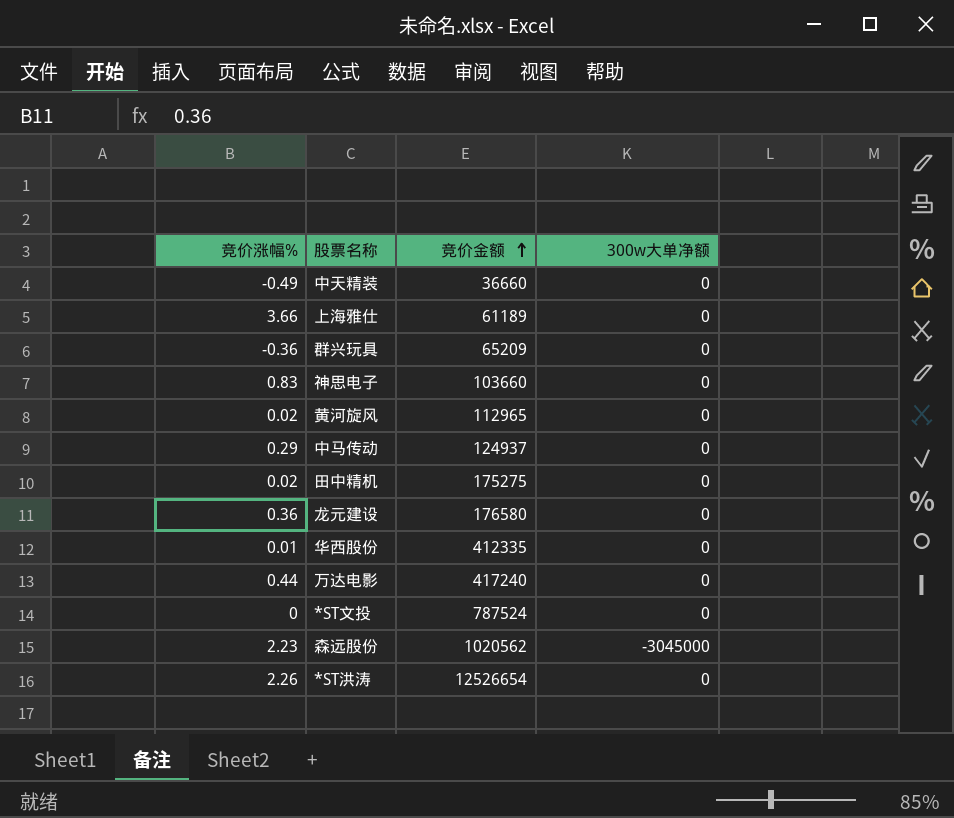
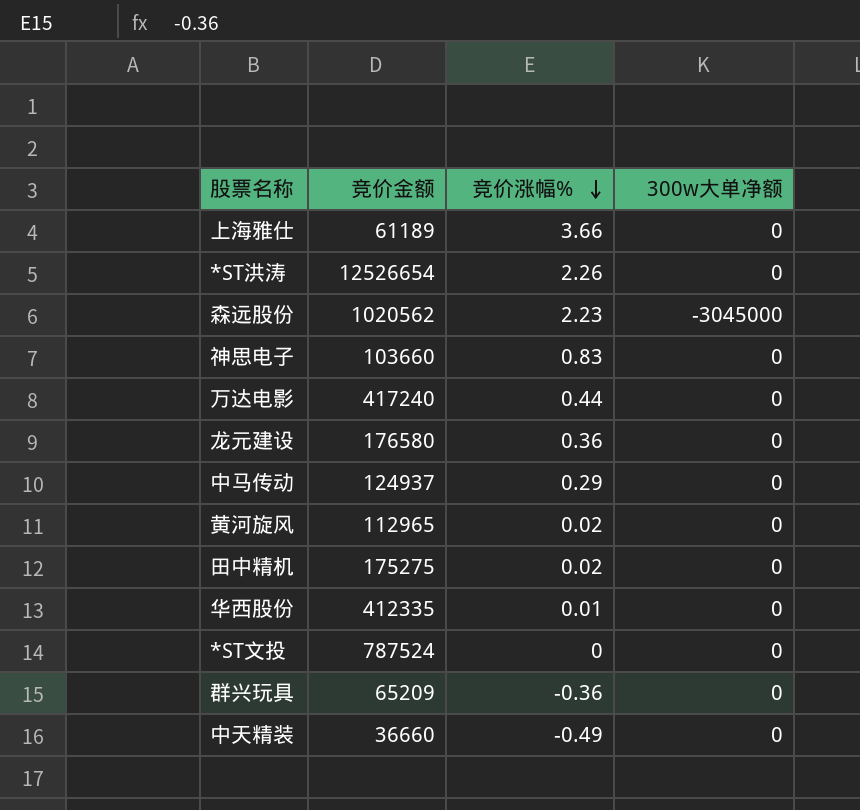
row order: 竞价金额 ascending -> 竞价涨幅% descending
column 竞价涨幅% | position: 1 -> 3

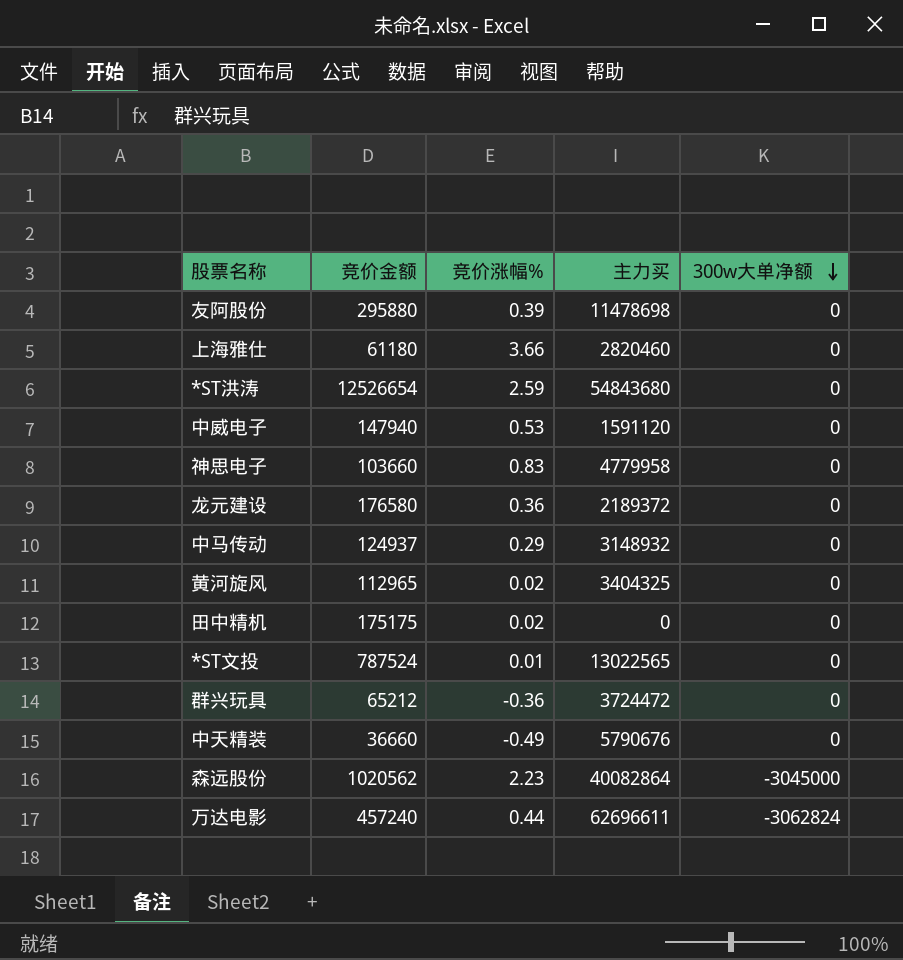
row order: 竞价涨幅% descending -> 300w大单净额 descending
column 主力买 | position: none -> 4
row 华西股份: 412335 | 0.01 | 0 -> none
row 友阿股份: none -> 295880 | 0.39 | 11478698 | 0
上海雅仕 | 竞价金额: 61189 -> 61180
*ST洪涛 | 竞价涨幅%: 2.26 -> 2.59
row 中威电子: none -> 147940 | 0.53 | 1591120 | 0
田中精机 | 竞价金额: 175275 -> 175175
*ST文投 | 竞价涨幅%: 0 -> 0.01
群兴玩具 | 竞价金额: 65209 -> 65212
万达电影 | 竞价金额: 417240 -> 457240
万达电影 | 300w大单净额: 0 -> -3062824

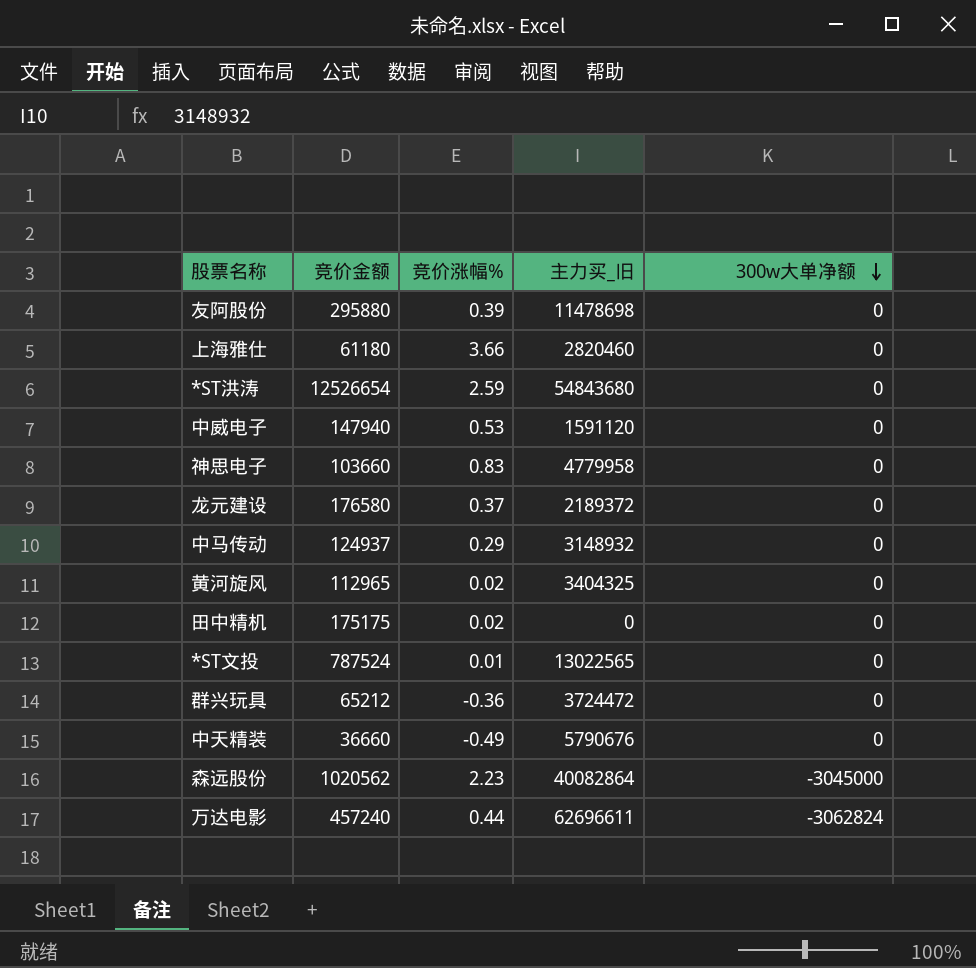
column name: 主力买 -> 主力买_旧
龙元建设 | 竞价涨幅%: 0.36 -> 0.37

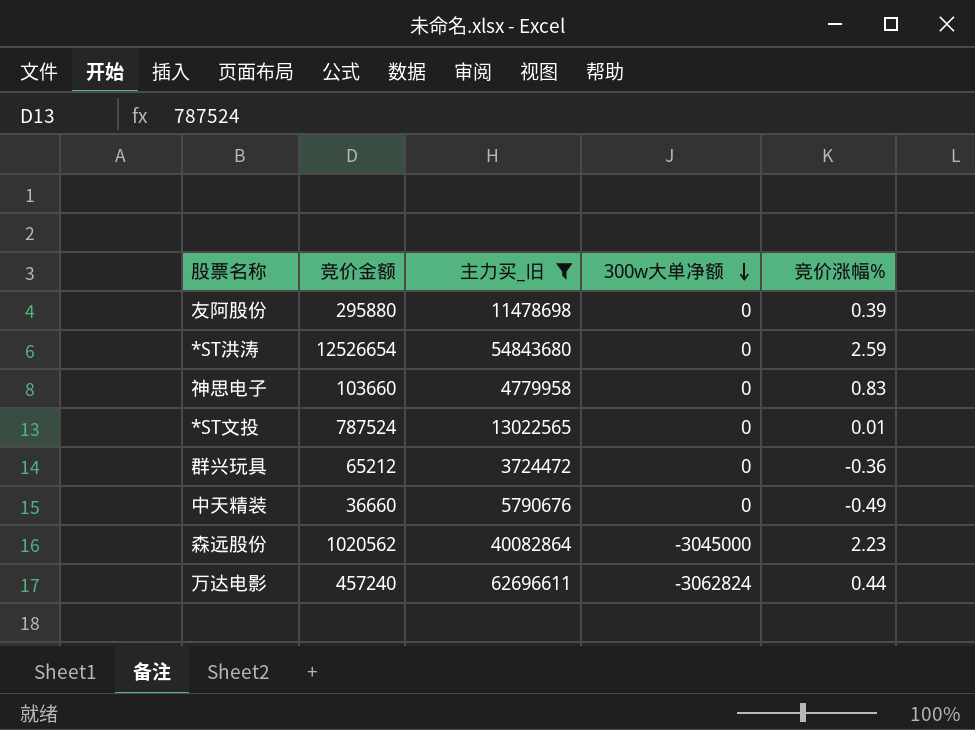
filter: none -> 主力买_旧 >= 3724472
column 竞价涨幅% | position: 3 -> 5

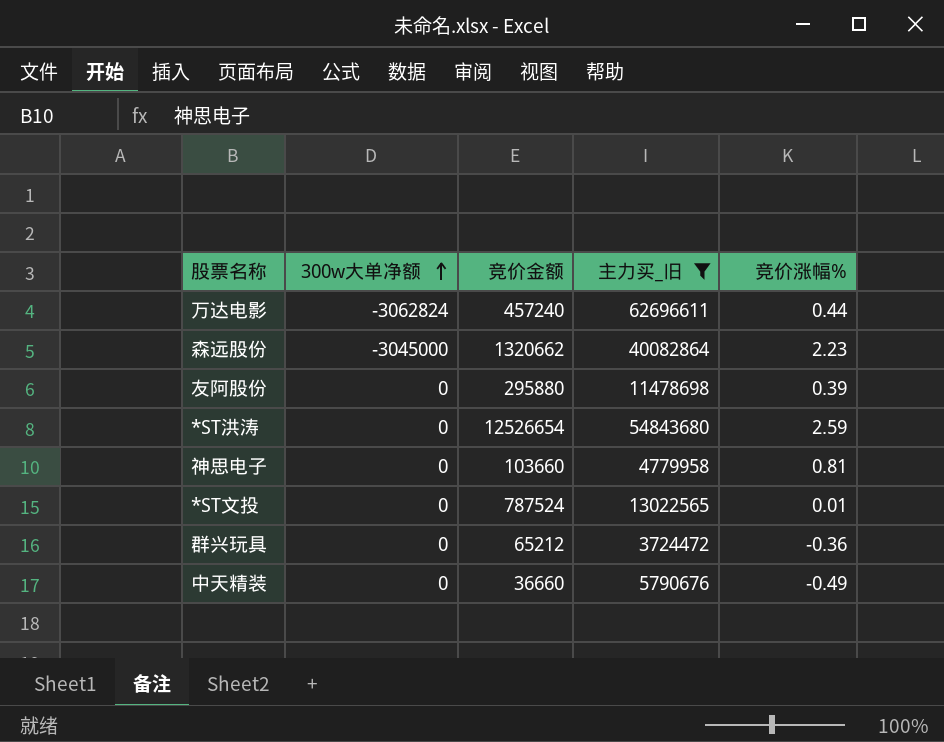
row order: 300w大单净额 descending -> 300w大单净额 ascending
column 300w大单净额 | position: 4 -> 2
森远股份 | 竞价金额: 1020562 -> 1320662
神思电子 | 竞价涨幅%: 0.83 -> 0.81

